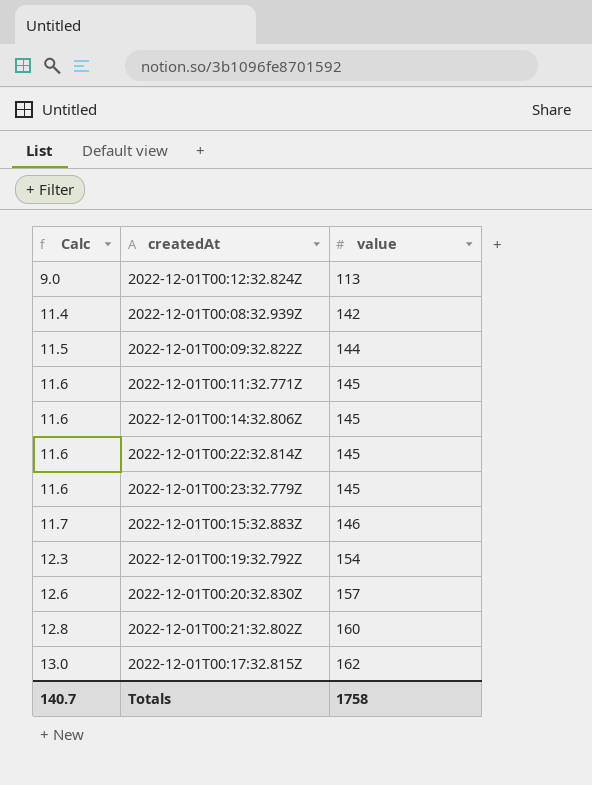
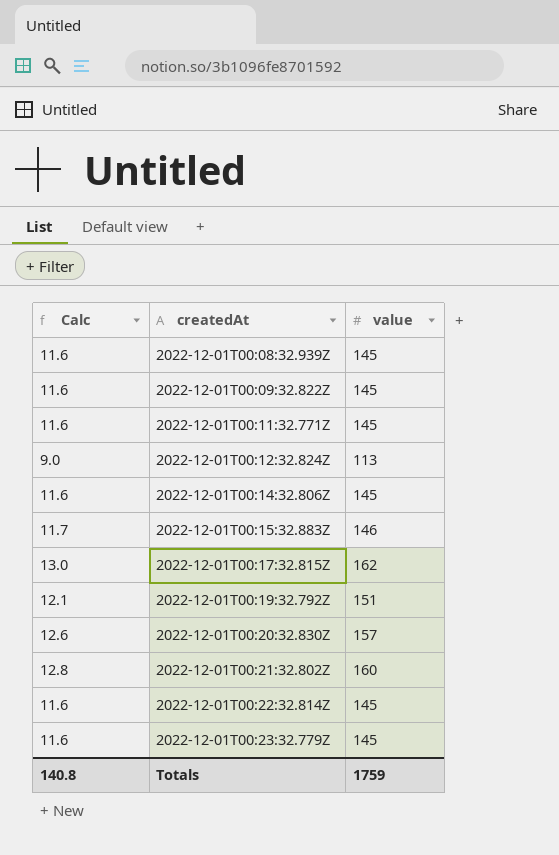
row order: Calc ascending -> createdAt ascending
2022-12-01T00:08:32.939Z | Calc: 11.4 -> 11.6
2022-12-01T00:08:32.939Z | value: 142 -> 145
2022-12-01T00:09:32.822Z | Calc: 11.5 -> 11.6
2022-12-01T00:09:32.822Z | value: 144 -> 145
2022-12-01T00:19:32.792Z | Calc: 12.3 -> 12.1
2022-12-01T00:19:32.792Z | value: 154 -> 151
Totals | Calc: 140.7 -> 140.8
Totals | value: 1758 -> 1759

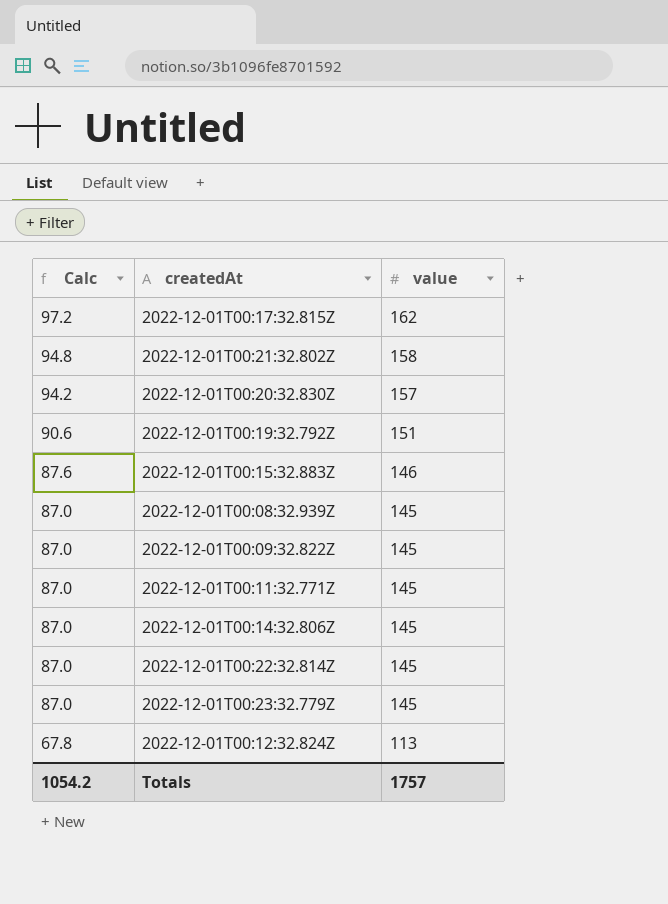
row order: createdAt ascending -> Calc descending
column Calc | formula: [value] * 0.08 -> [value] * 0.6
2022-12-01T00:21:32.802Z | value: 160 -> 158
Totals | Calc: 140.8 -> 1054.2
Totals | value: 1759 -> 1757

